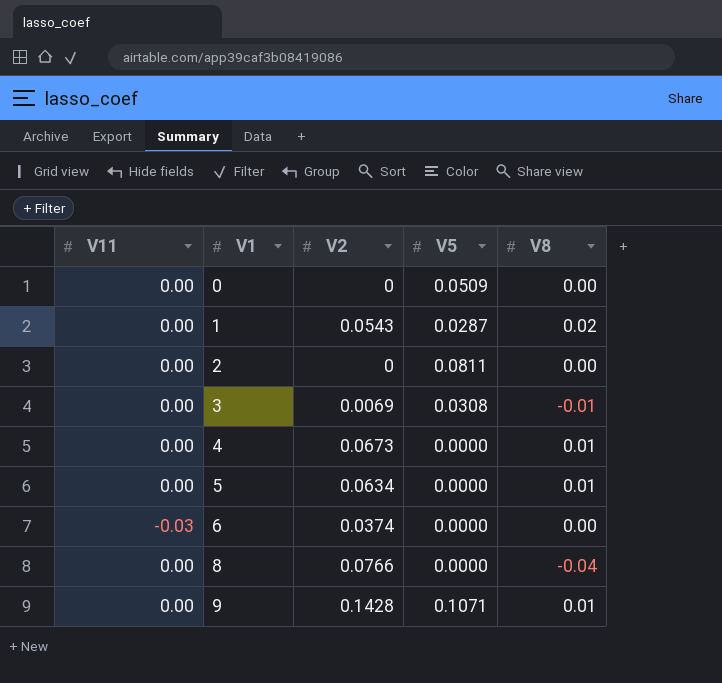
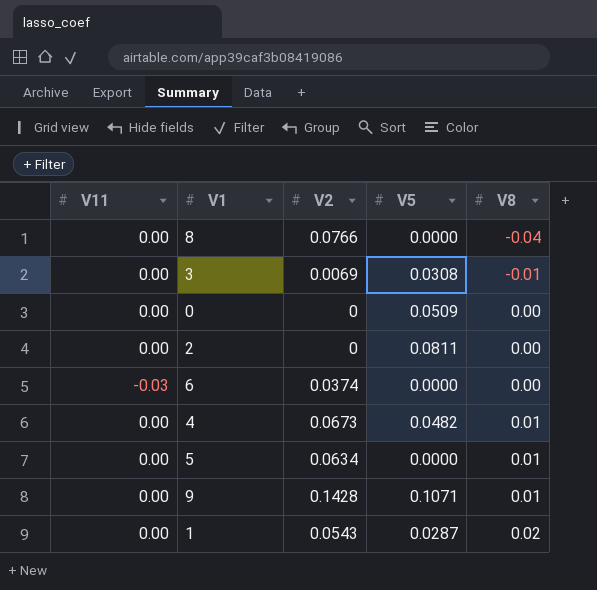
row order: V1 ascending -> V8 ascending
4 | V5: 0.0000 -> 0.0482

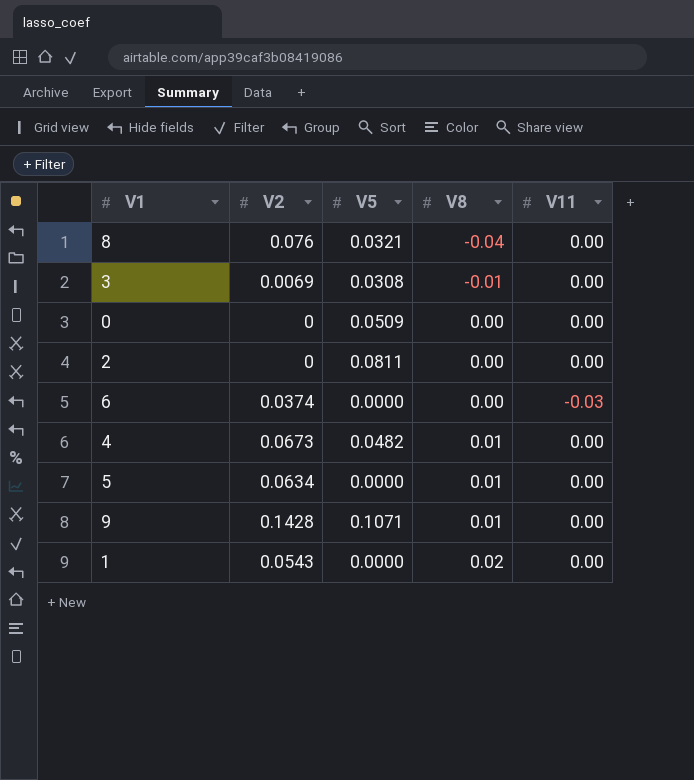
column V11 | position: 1 -> 5
8 | V2: 0.0766 -> 0.076
8 | V5: 0.0000 -> 0.0321
1 | V5: 0.0287 -> 0.0000

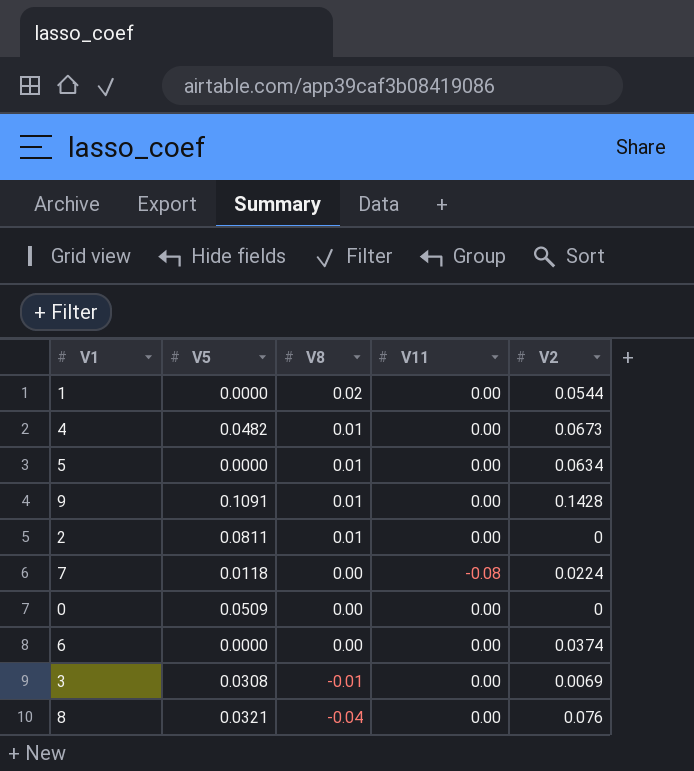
row order: V8 ascending -> V8 descending
column V2 | position: 2 -> 5
1 | V2: 0.0543 -> 0.0544
9 | V5: 0.1071 -> 0.1091
2 | V8: 0.00 -> 0.01
row 7: none -> 0.0118 | 0.00 | -0.08 | 0.0224
6 | V11: -0.03 -> 0.00

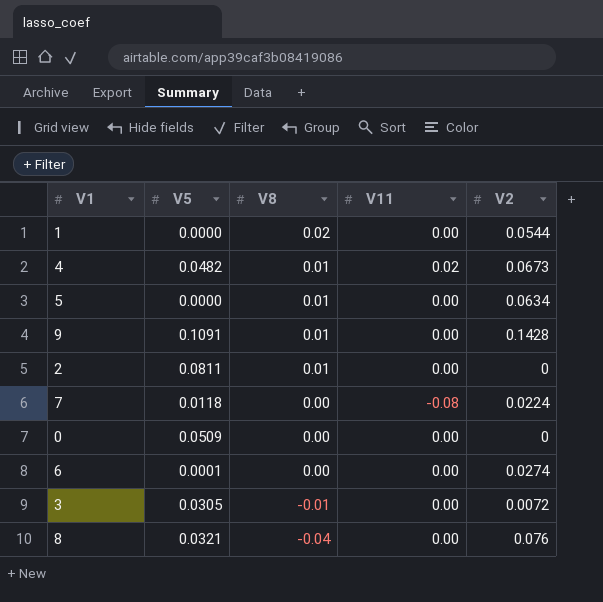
4 | V11: 0.00 -> 0.02
6 | V5: 0.0000 -> 0.0001
6 | V2: 0.0374 -> 0.0274
3 | V5: 0.0308 -> 0.0305
3 | V2: 0.0069 -> 0.0072

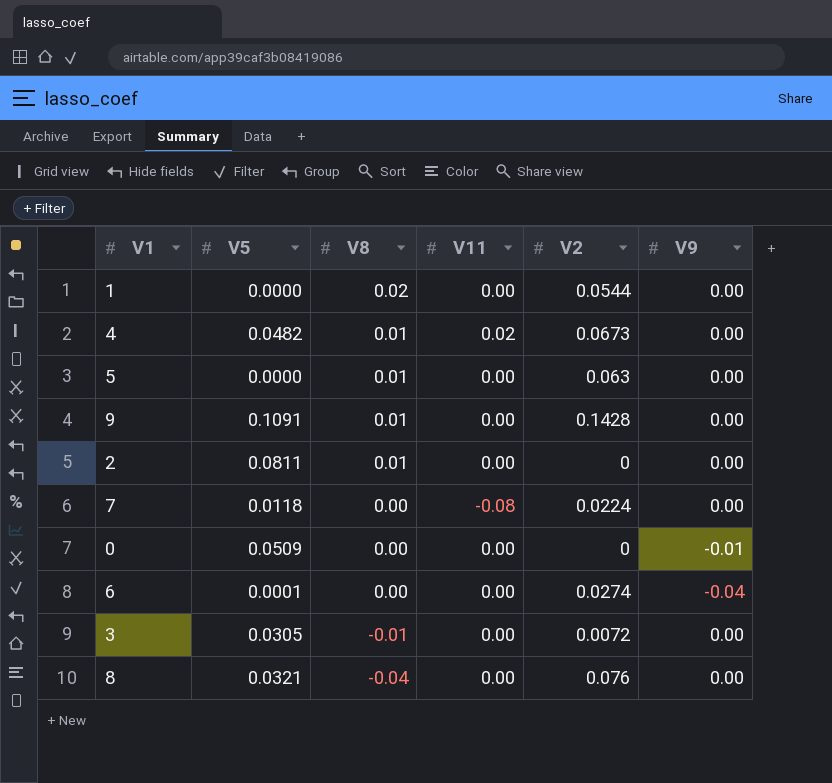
column V9 | position: none -> 6
5 | V2: 0.0634 -> 0.063

